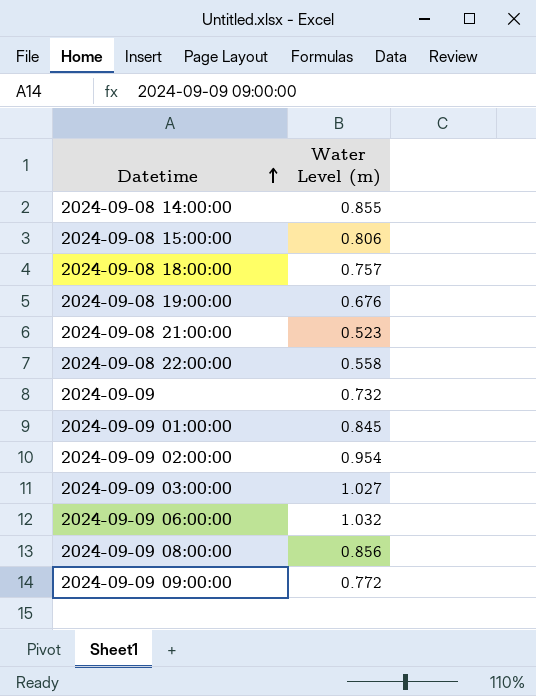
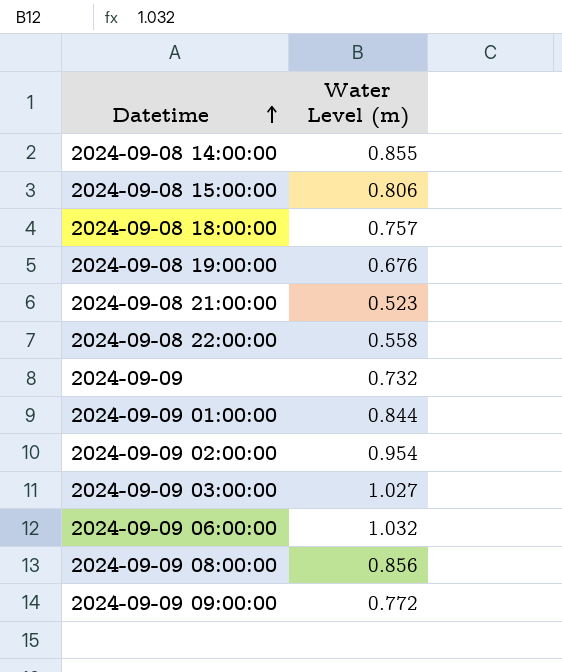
2024-09-09 01:00:00 | Water Level (m): 0.845 -> 0.844

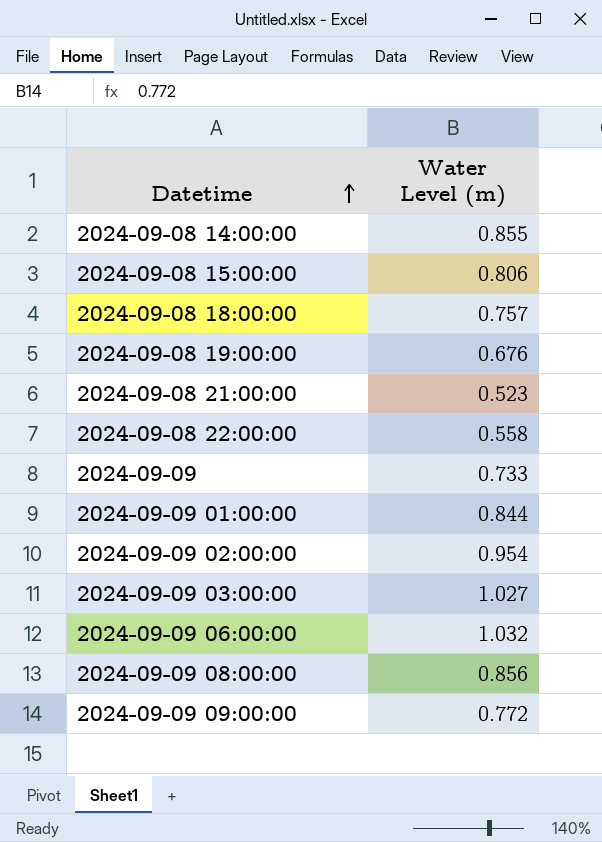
2024-09-09 | Water Level (m): 0.732 -> 0.733

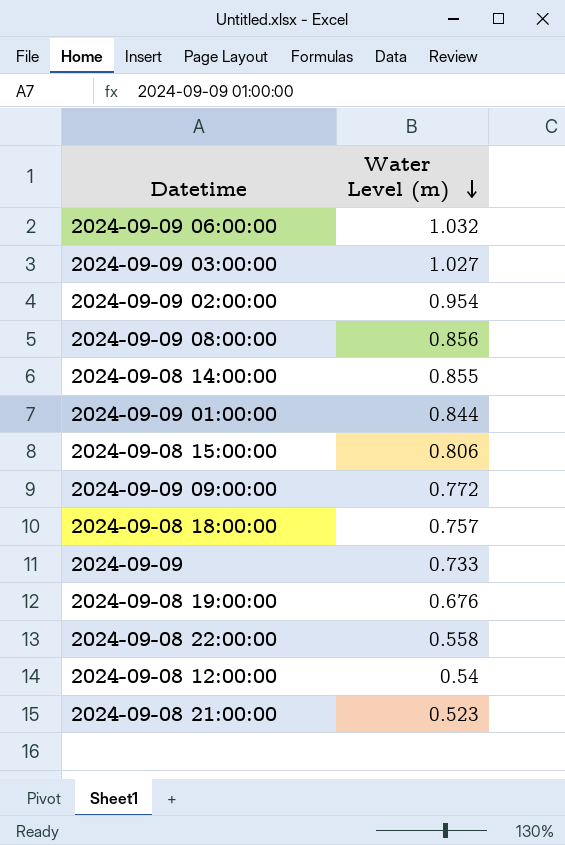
row order: Datetime ascending -> Water Level (m) descending
row 2024-09-08 12:00:00: none -> 0.54

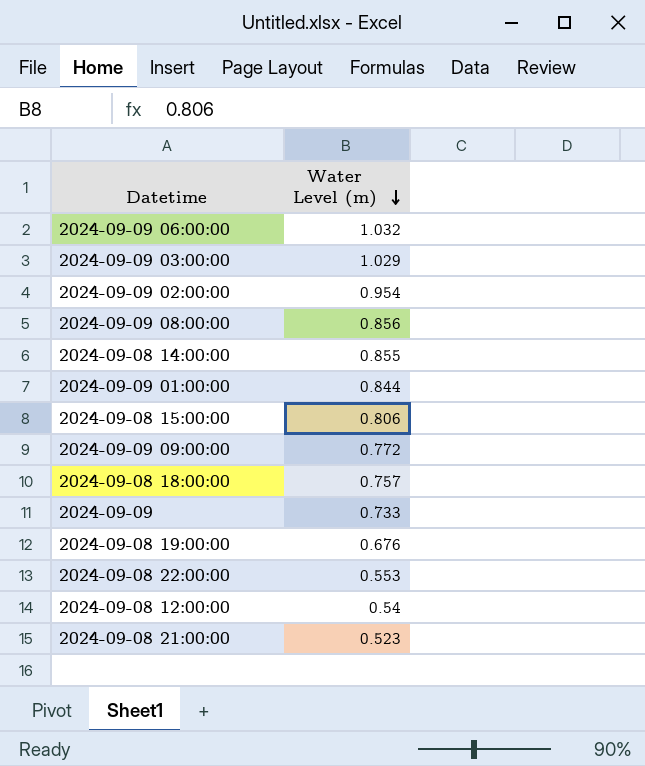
2024-09-09 03:00:00 | Water Level (m): 1.027 -> 1.029
2024-09-08 22:00:00 | Water Level (m): 0.558 -> 0.553

